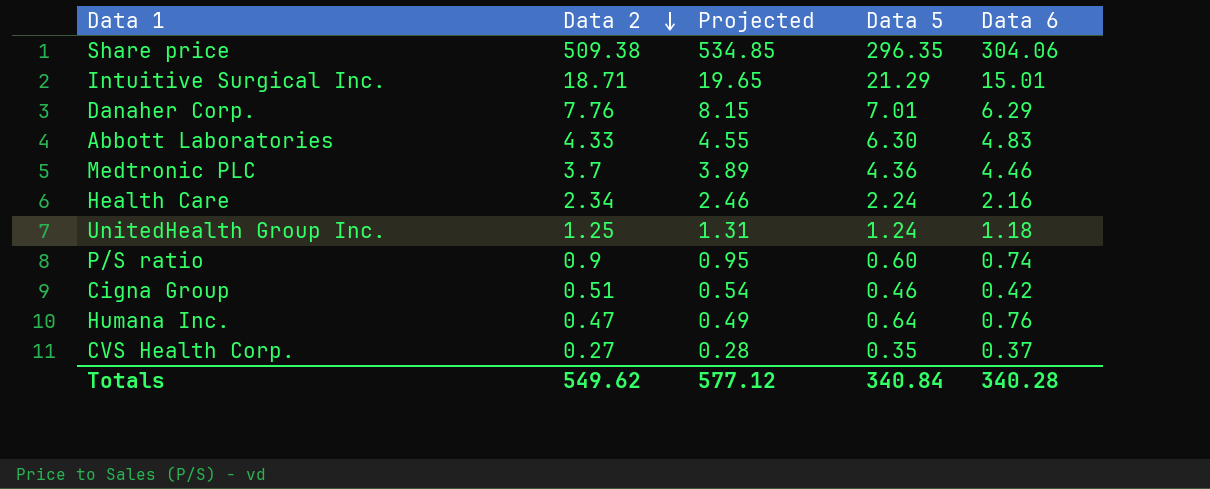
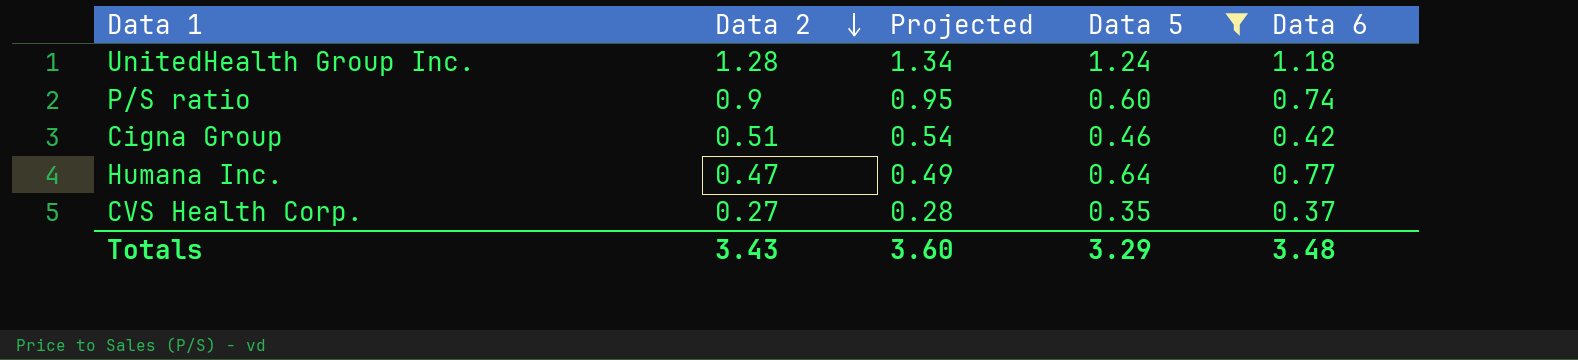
filter: none -> Data 5 <= 1.24
UnitedHealth Group Inc. | Data 2: 1.25 -> 1.28
UnitedHealth Group Inc. | Projected: 1.31 -> 1.34
Humana Inc. | Data 6: 0.76 -> 0.77
Totals | Data 2: 549.62 -> 3.43
Totals | Projected: 577.12 -> 3.60
Totals | Data 5: 340.84 -> 3.29
Totals | Data 6: 340.28 -> 3.48

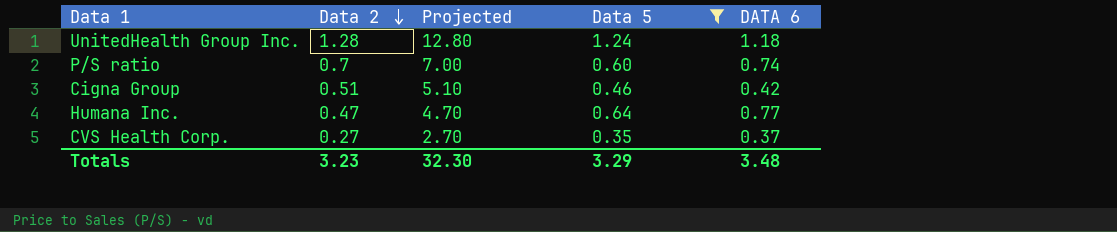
column Projected | formula: [Data 2] * 1.05 -> [Data 2] * 10
column name: Data 6 -> DATA 6
P/S ratio | Data 2: 0.9 -> 0.7
Totals | Data 2: 3.43 -> 3.23
Totals | Projected: 3.60 -> 32.30

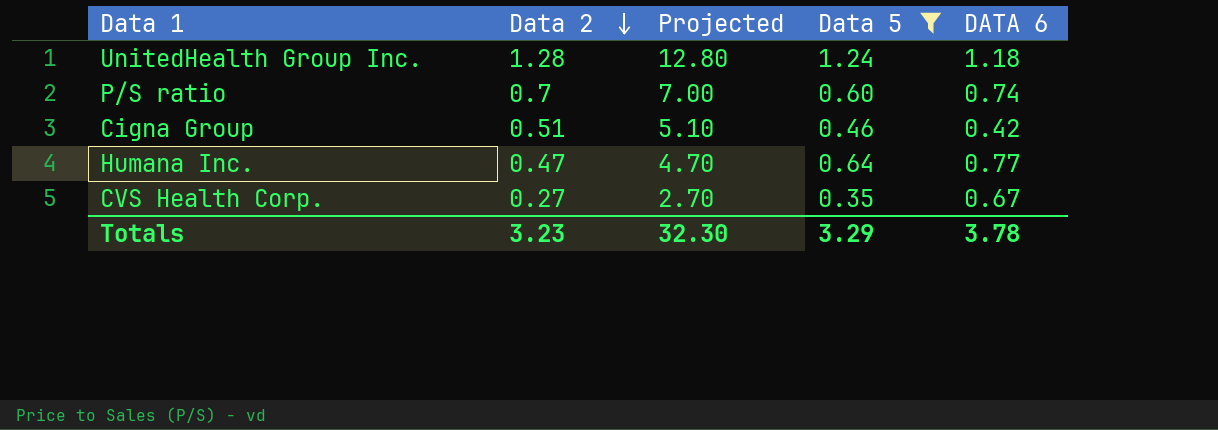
CVS Health Corp. | DATA 6: 0.37 -> 0.67
Totals | DATA 6: 3.48 -> 3.78

